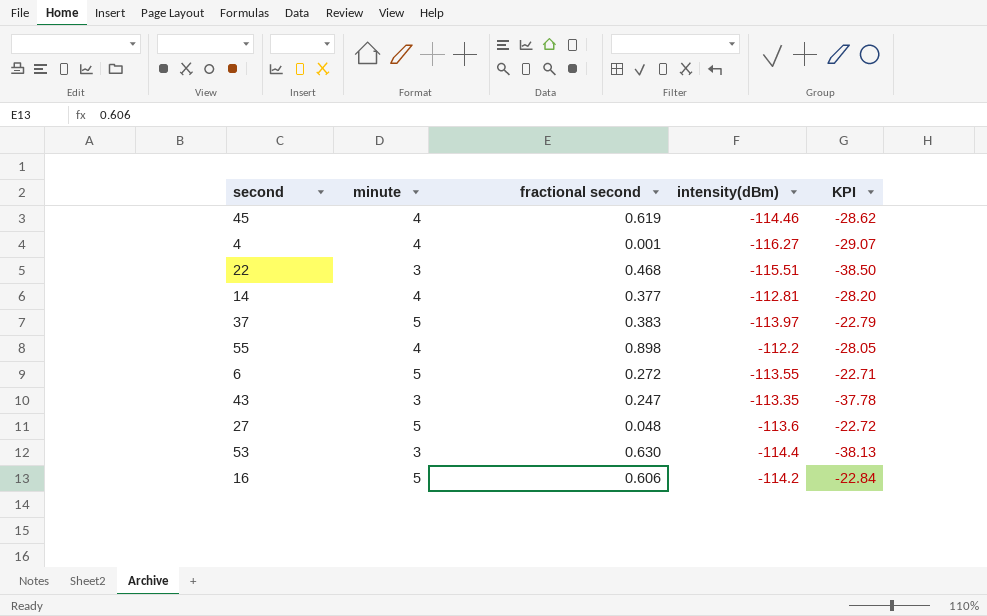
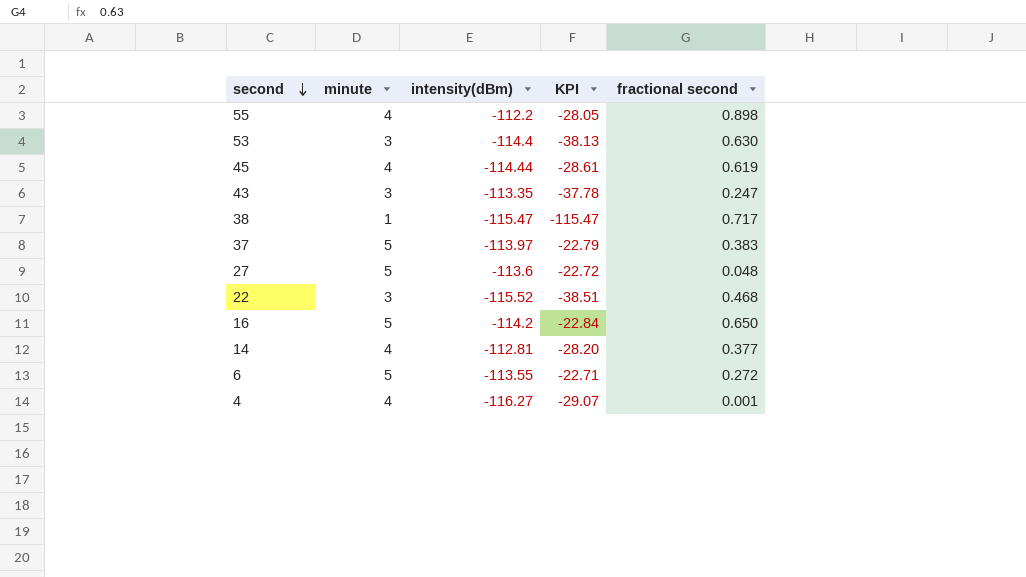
row order: none -> second descending
column fractional second | position: 3 -> 5
45 | intensity(dBm): -114.46 -> -114.44
45 | KPI: -28.62 -> -28.61
row 38: none -> 1 | -115.47 | -115.47 | 0.717
22 | intensity(dBm): -115.51 -> -115.52
22 | KPI: -38.50 -> -38.51
16 | fractional second: 0.606 -> 0.650

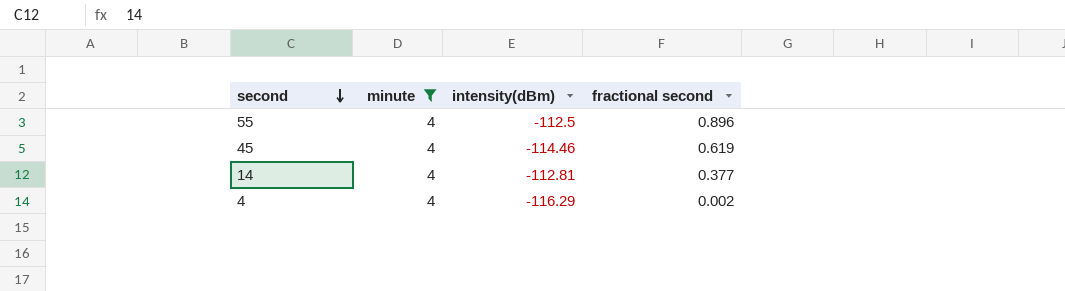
filter: none -> minute = 4
column KPI | formula: [intensity(dBm)] / [minute] -> none
55 | intensity(dBm): -112.2 -> -112.5
55 | fractional second: 0.898 -> 0.896
45 | intensity(dBm): -114.44 -> -114.46
4 | intensity(dBm): -116.27 -> -116.29
4 | fractional second: 0.001 -> 0.002

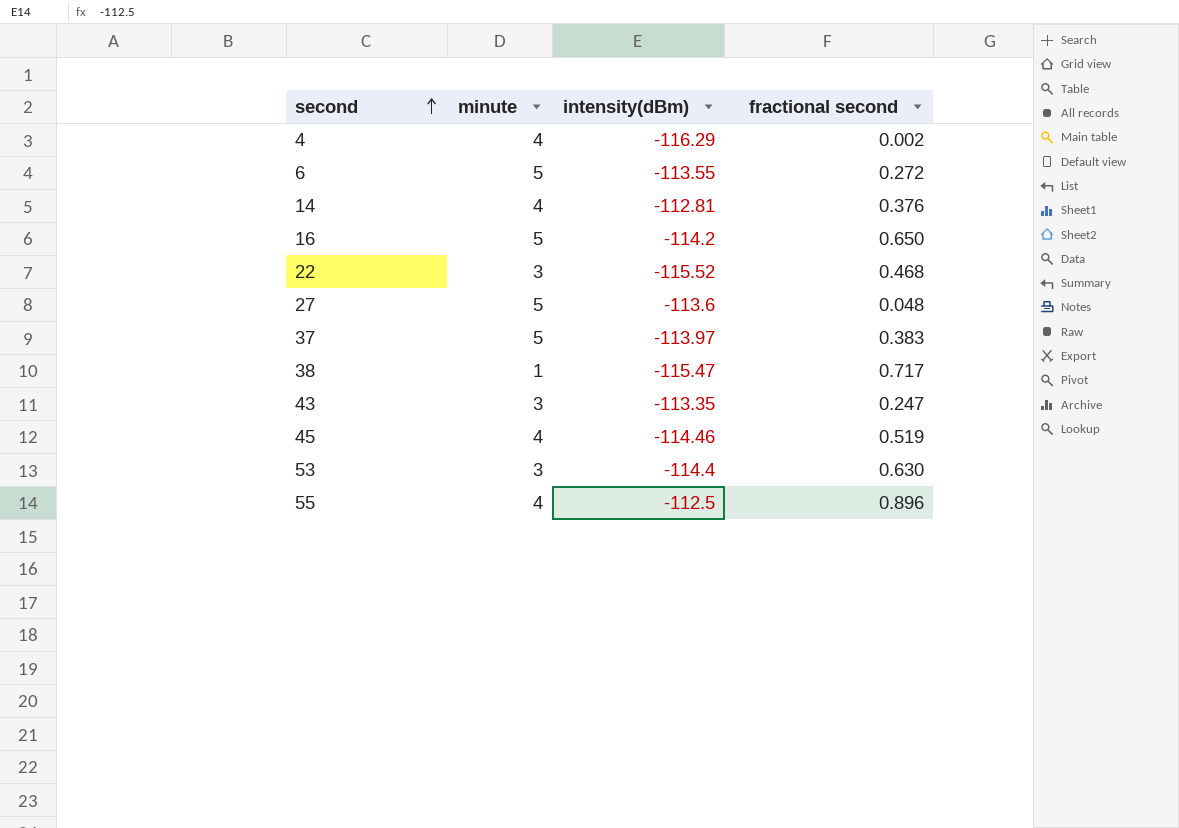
filter: minute = 4 -> none
row order: second descending -> second ascending
14 | fractional second: 0.377 -> 0.376
45 | fractional second: 0.619 -> 0.519

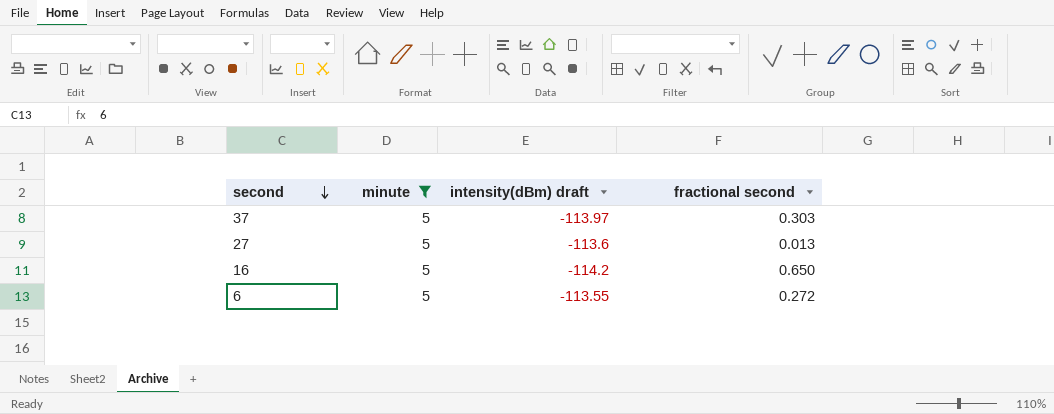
filter: none -> minute = 5
row order: second ascending -> second descending
column name: intensity(dBm) -> intensity(dBm) draft
37 | fractional second: 0.383 -> 0.303
27 | fractional second: 0.048 -> 0.013

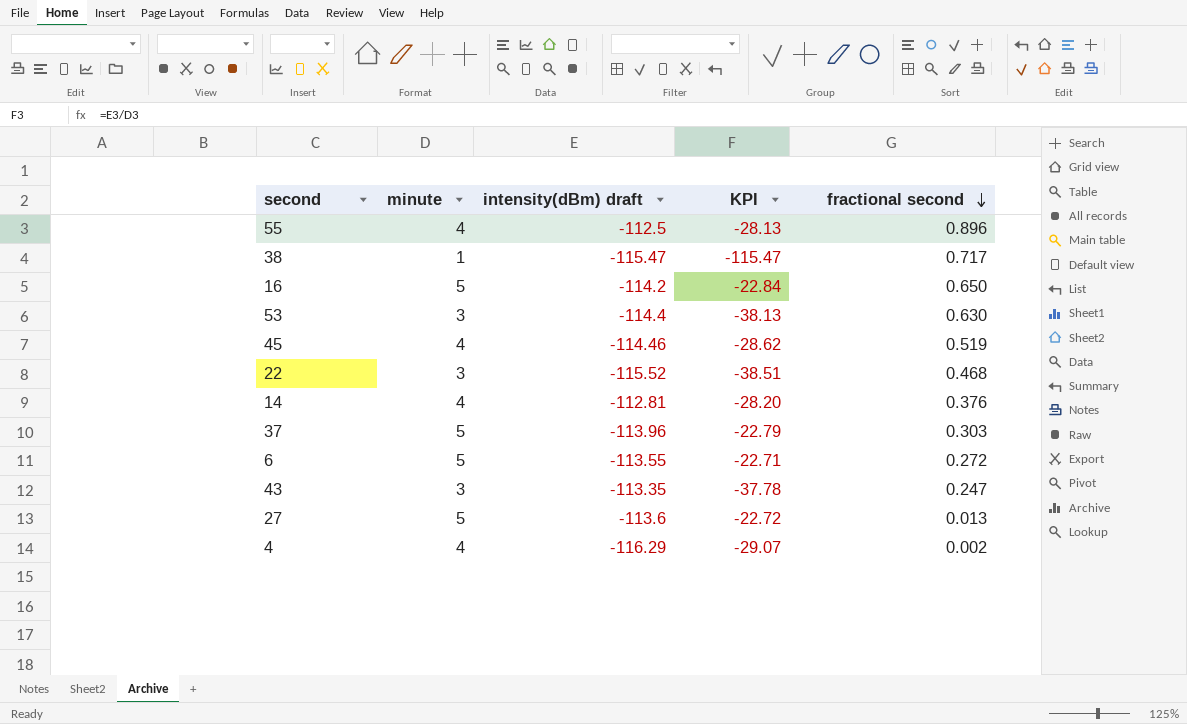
filter: minute = 5 -> none
row order: second descending -> fractional second descending
column KPI | formula: none -> [intensity(dBm) draft] / [minute]
37 | intensity(dBm) draft: -113.97 -> -113.96

